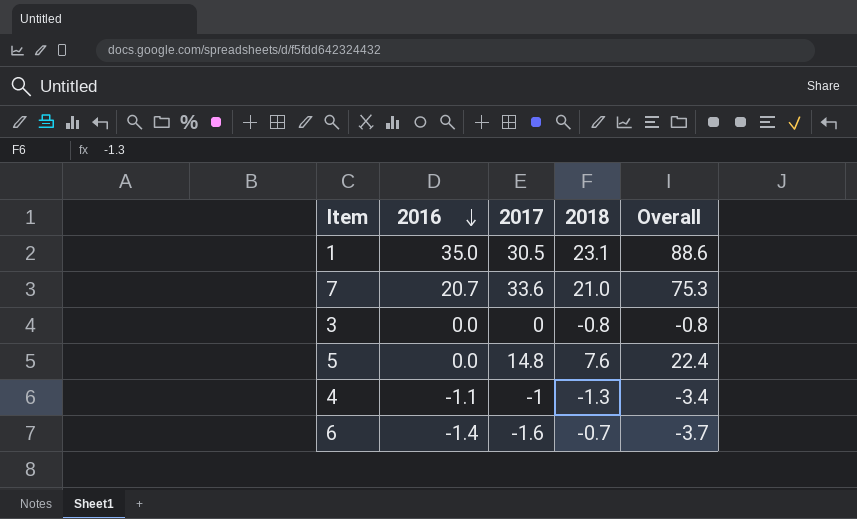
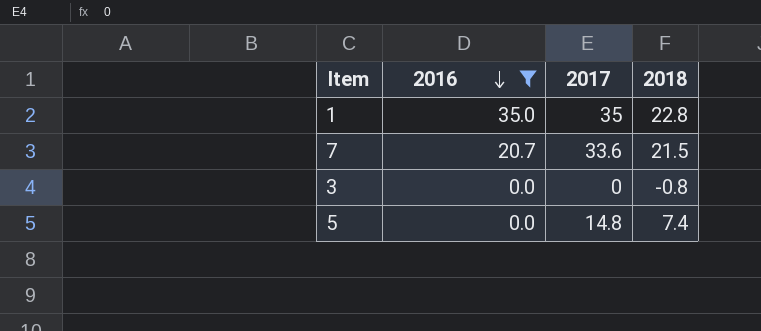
filter: none -> 2016 >= 0.0
column Overall | formula: [2016] + [2017] + [2018] -> none
1 | 2017: 30.5 -> 35
1 | 2018: 23.1 -> 22.8
7 | 2018: 21.0 -> 21.5
5 | 2018: 7.6 -> 7.4

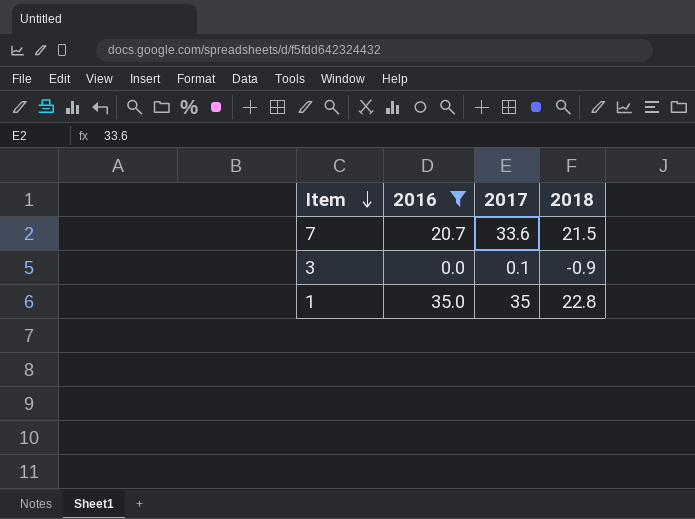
row order: 2016 descending -> Item descending
row 5: 0.0 | 14.8 | 7.4 -> none
3 | 2017: 0 -> 0.1
3 | 2018: -0.8 -> -0.9

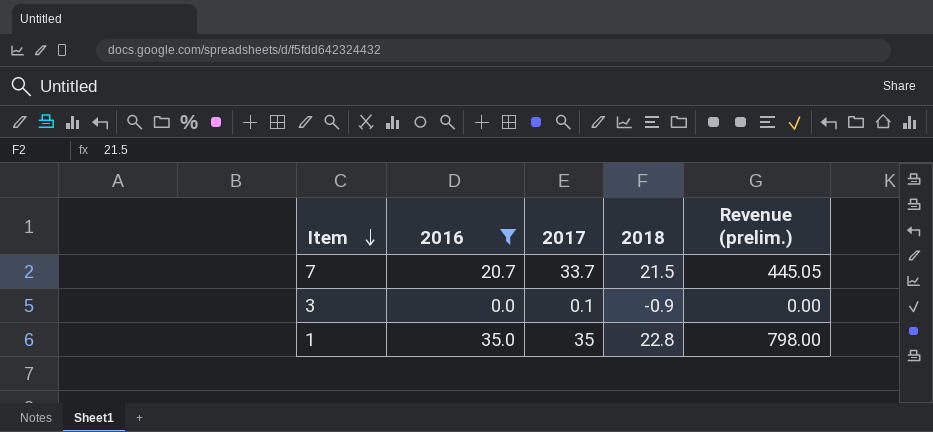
column Revenue (prelim.) | formula: none -> [2016] * [2018]
7 | 2017: 33.6 -> 33.7

